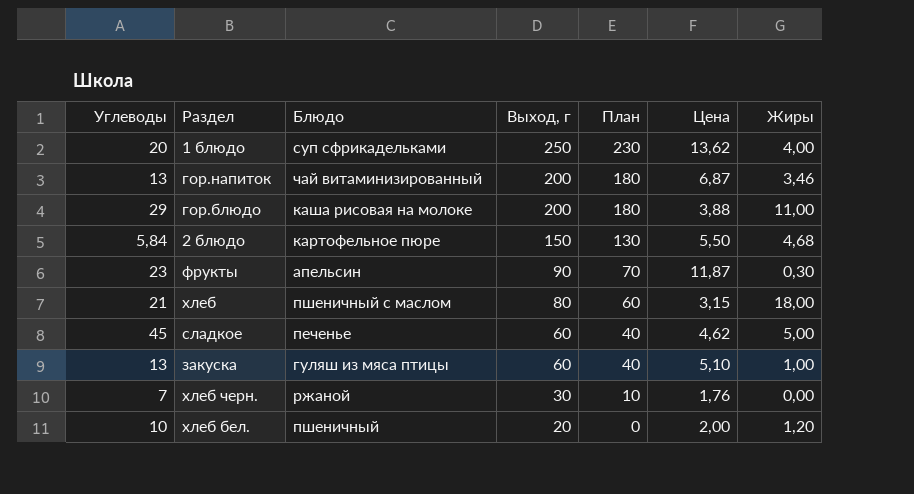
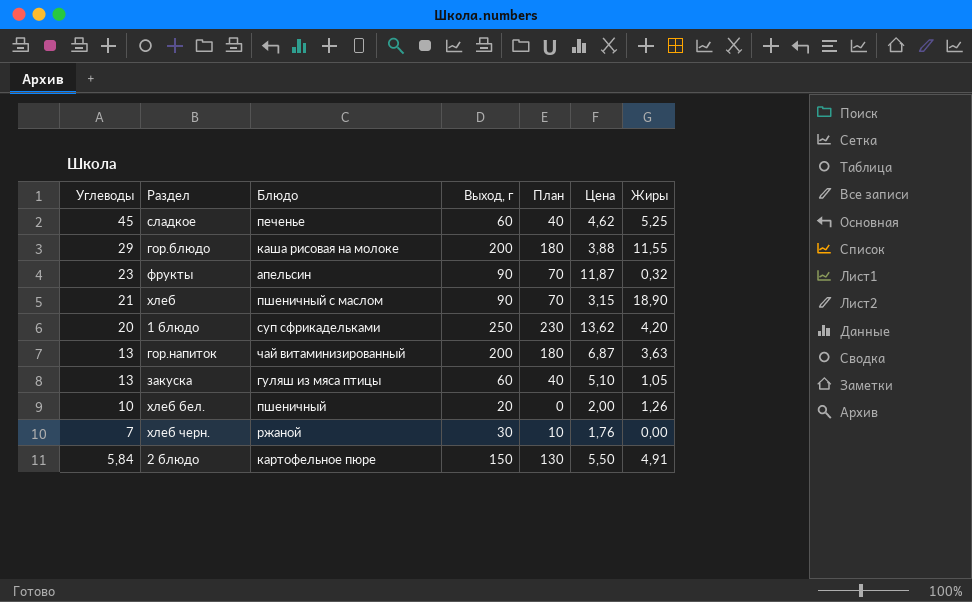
row order: Выход, г descending -> Углеводы descending
сладкое | Жиры: 5,00 -> 5,25
гор.блюдо | Жиры: 11,00 -> 11,55
фрукты | Жиры: 0,30 -> 0,32
хлеб | Выход, г: 80 -> 90
хлеб | План: 60 -> 70
хлеб | Жиры: 18,00 -> 18,90
1 блюдо | Жиры: 4,00 -> 4,20
гор.напиток | Жиры: 3,46 -> 3,63
закуска | Жиры: 1,00 -> 1,05
хлеб бел. | Жиры: 1,20 -> 1,26
2 блюдо | Жиры: 4,68 -> 4,91

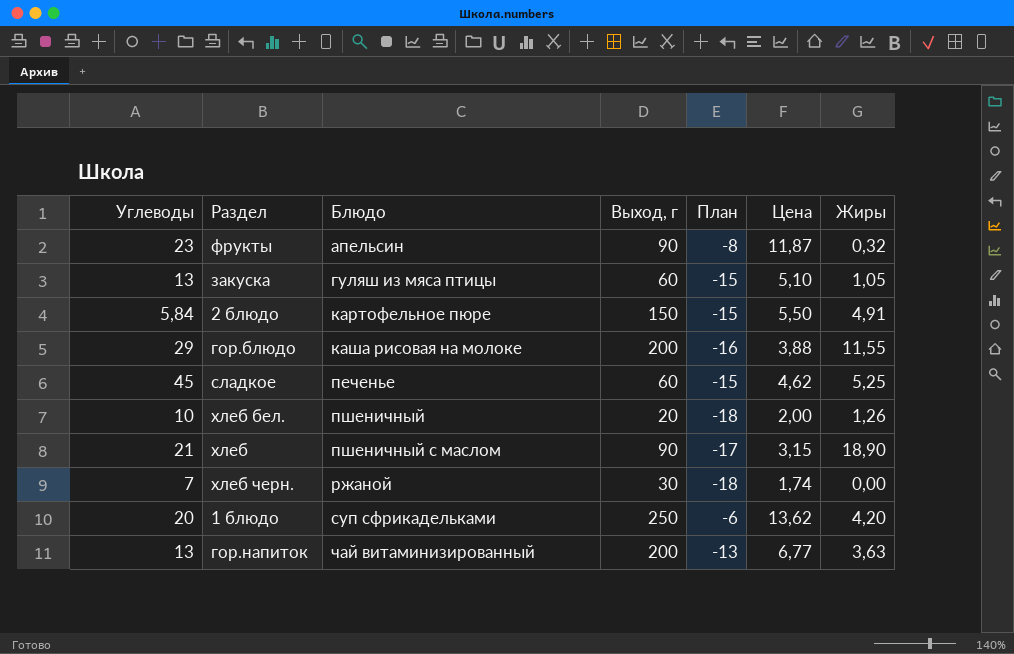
row order: Углеводы descending -> Блюдо ascending
column План | formula: [Выход, г] - 20 -> [Цена] - 20
хлеб черн. | Цена: 1,76 -> 1,74
гор.напиток | Цена: 6,87 -> 6,77

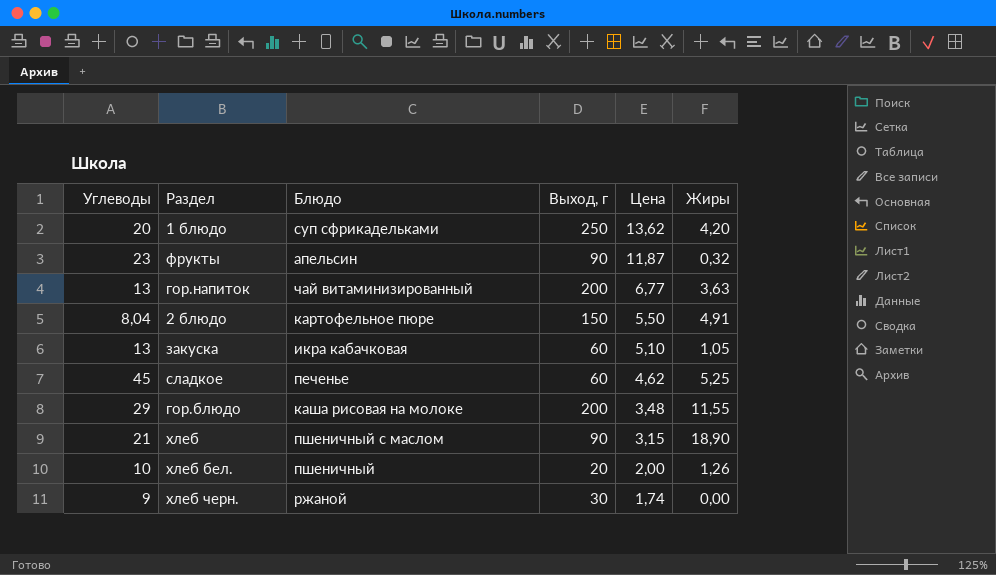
row order: Блюдо ascending -> Цена descending
column План | formula: [Цена] - 20 -> none
2 блюдо | Углеводы: 5,84 -> 8,04
закуска | Блюдо: гуляш из мяса птицы -> икра кабачковая
гор.блюдо | Цена: 3,88 -> 3,48
хлеб черн. | Углеводы: 7 -> 9

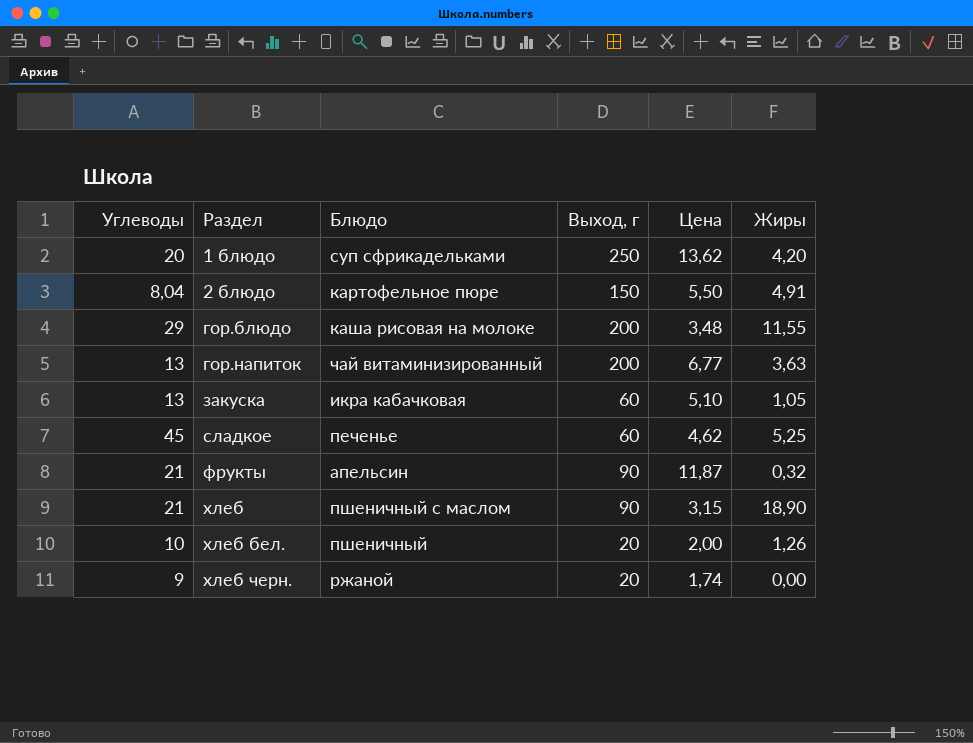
row order: Цена descending -> Раздел ascending
фрукты | Углеводы: 23 -> 21
хлеб черн. | Выход, г: 30 -> 20

